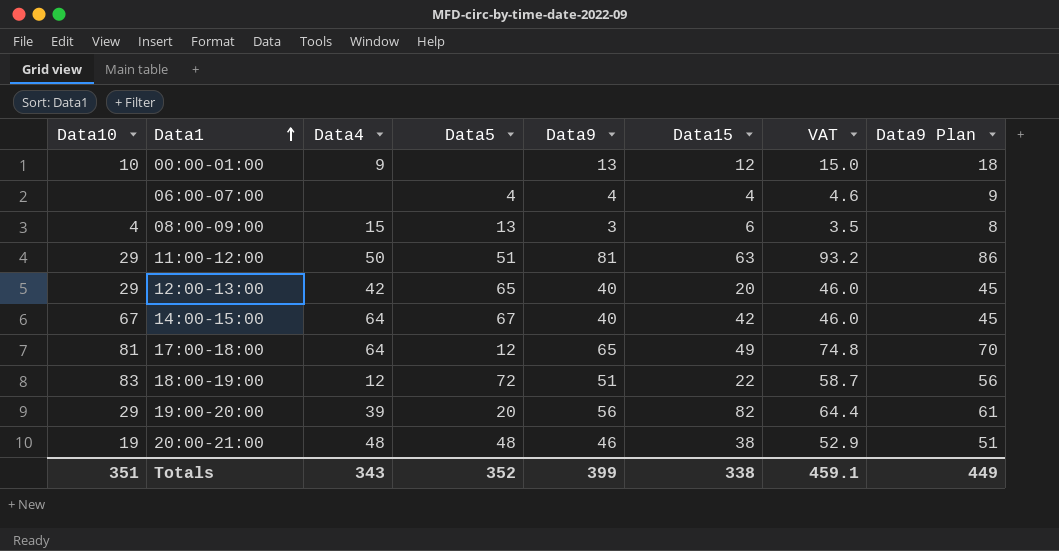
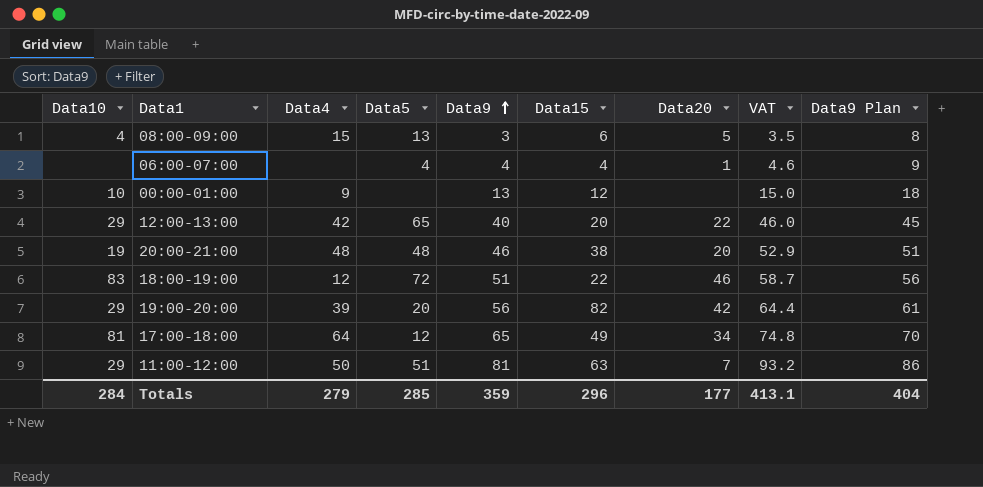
row order: Data1 ascending -> Data9 ascending
column Data20 | position: none -> 7
row 14:00-15:00: 67 | 64 | 67 | 40 | 42 | 46.0 | 45 -> none
Totals | Data10: 351 -> 284
Totals | Data4: 343 -> 279
Totals | Data5: 352 -> 285
Totals | Data9: 399 -> 359
Totals | Data15: 338 -> 296
Totals | VAT: 459.1 -> 413.1
Totals | Data9 Plan: 449 -> 404

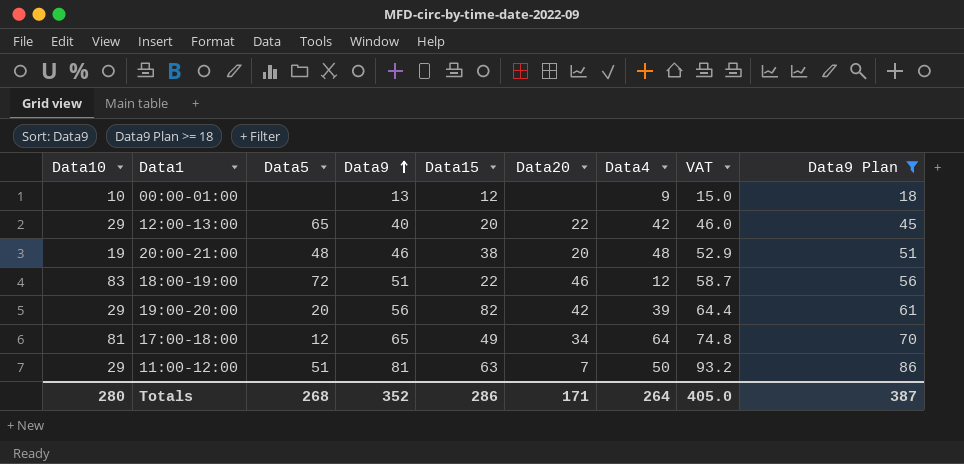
filter: none -> Data9 Plan >= 18
column Data4 | position: 3 -> 7
Totals | Data10: 284 -> 280
Totals | Data5: 285 -> 268
Totals | Data9: 359 -> 352
Totals | Data15: 296 -> 286
Totals | Data20: 177 -> 171
Totals | Data4: 279 -> 264
Totals | VAT: 413.1 -> 405.0
Totals | Data9 Plan: 404 -> 387

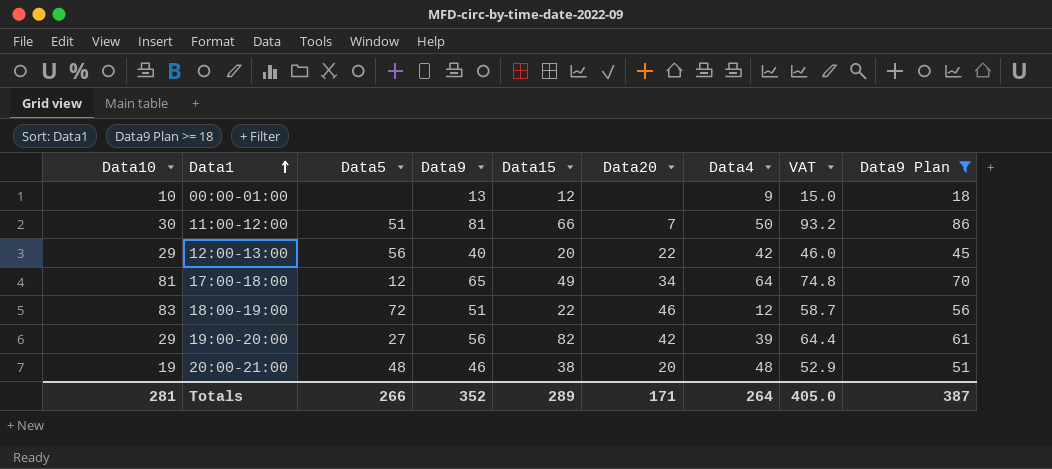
row order: Data9 ascending -> Data1 ascending
11:00-12:00 | Data10: 29 -> 30
11:00-12:00 | Data15: 63 -> 66
12:00-13:00 | Data5: 65 -> 56
19:00-20:00 | Data5: 20 -> 27
Totals | Data10: 280 -> 281
Totals | Data5: 268 -> 266
Totals | Data15: 286 -> 289

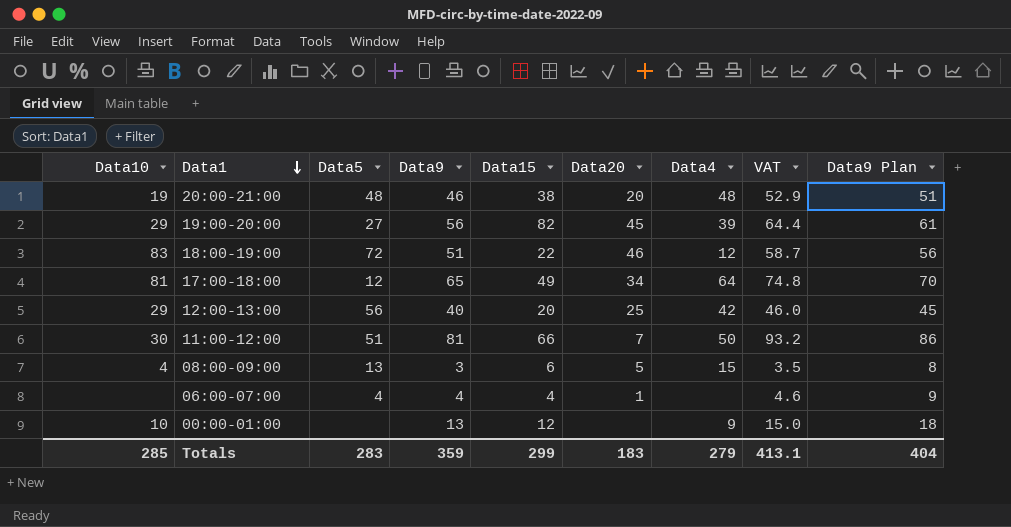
filter: Data9 Plan >= 18 -> none
row order: Data1 ascending -> Data1 descending
19:00-20:00 | Data20: 42 -> 45
12:00-13:00 | Data20: 22 -> 25
Totals | Data10: 281 -> 285
Totals | Data5: 266 -> 283
Totals | Data9: 352 -> 359
Totals | Data15: 289 -> 299
Totals | Data20: 171 -> 183
Totals | Data4: 264 -> 279
Totals | VAT: 405.0 -> 413.1
Totals | Data9 Plan: 387 -> 404

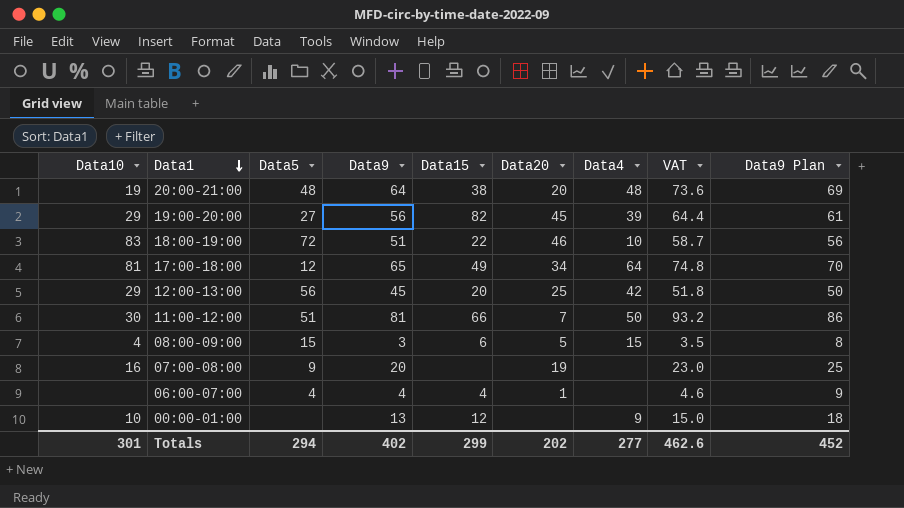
20:00-21:00 | Data9: 46 -> 64
20:00-21:00 | VAT: 52.9 -> 73.6
20:00-21:00 | Data9 Plan: 51 -> 69
18:00-19:00 | Data4: 12 -> 10
12:00-13:00 | Data9: 40 -> 45
12:00-13:00 | VAT: 46.0 -> 51.8
12:00-13:00 | Data9 Plan: 45 -> 50
08:00-09:00 | Data5: 13 -> 15
row 07:00-08:00: none -> 16 | 9 | 20 | none | 19 | none | 23.0 | 25
Totals | Data10: 285 -> 301
Totals | Data5: 283 -> 294
Totals | Data9: 359 -> 402
Totals | Data20: 183 -> 202
Totals | Data4: 279 -> 277
Totals | VAT: 413.1 -> 462.6
Totals | Data9 Plan: 404 -> 452

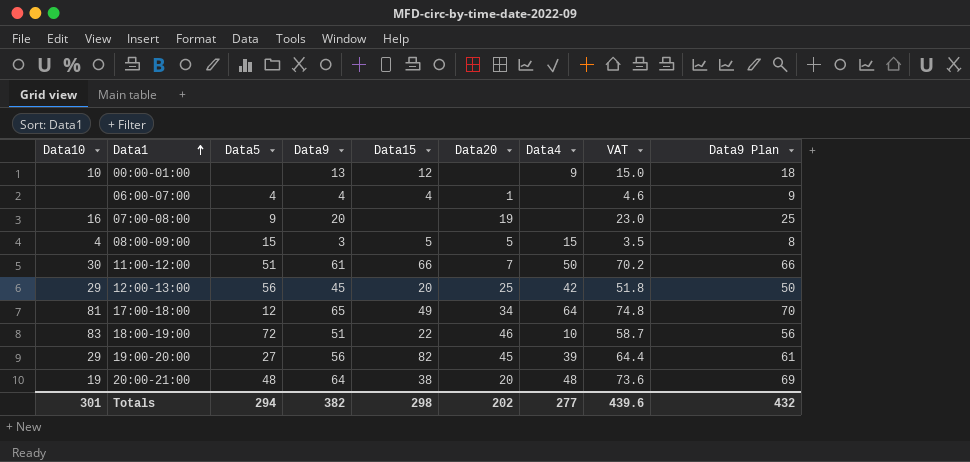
row order: Data1 descending -> Data1 ascending
08:00-09:00 | Data15: 6 -> 5
11:00-12:00 | Data9: 81 -> 61
11:00-12:00 | VAT: 93.2 -> 70.2
11:00-12:00 | Data9 Plan: 86 -> 66
Totals | Data9: 402 -> 382
Totals | Data15: 299 -> 298
Totals | VAT: 462.6 -> 439.6
Totals | Data9 Plan: 452 -> 432

